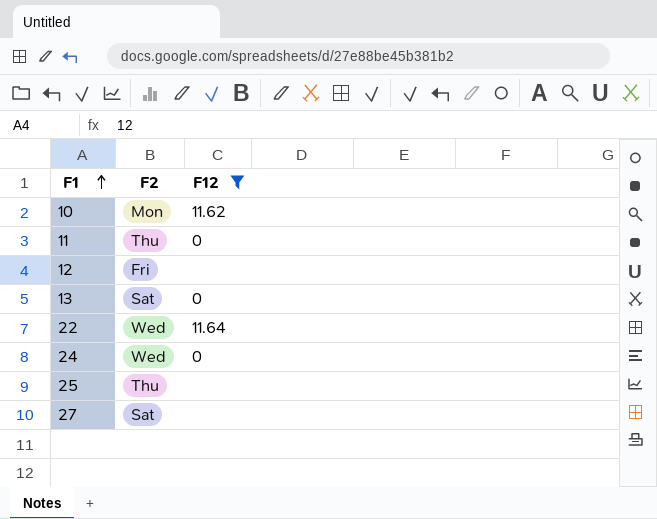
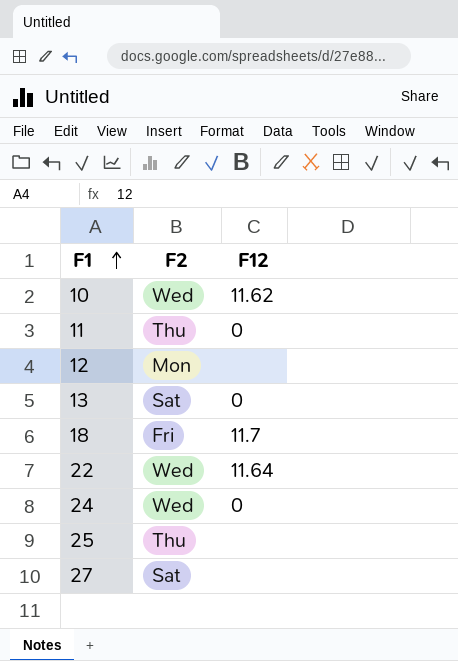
filter: F12 != 11.7 -> none
10 | F2: Mon -> Wed
12 | F2: Fri -> Mon

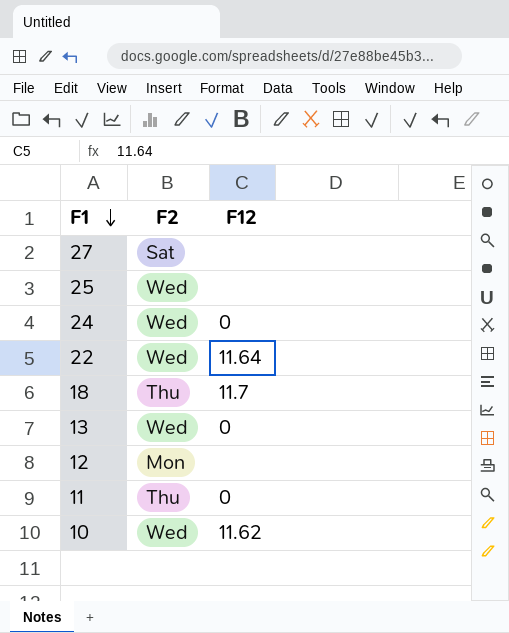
row order: F1 ascending -> F1 descending
25 | F2: Thu -> Wed
18 | F2: Fri -> Thu
13 | F2: Sat -> Wed

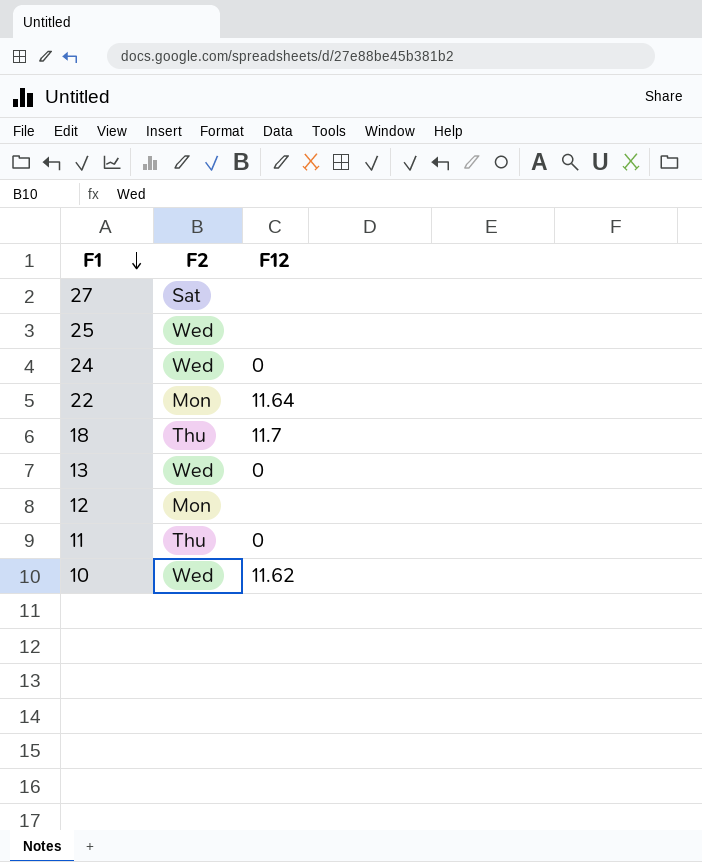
22 | F2: Wed -> Mon

